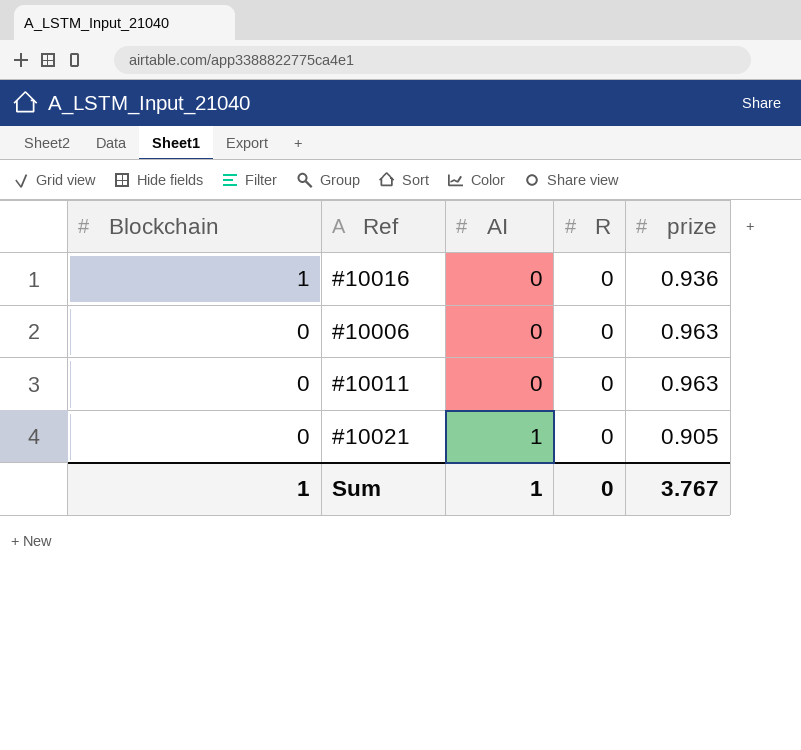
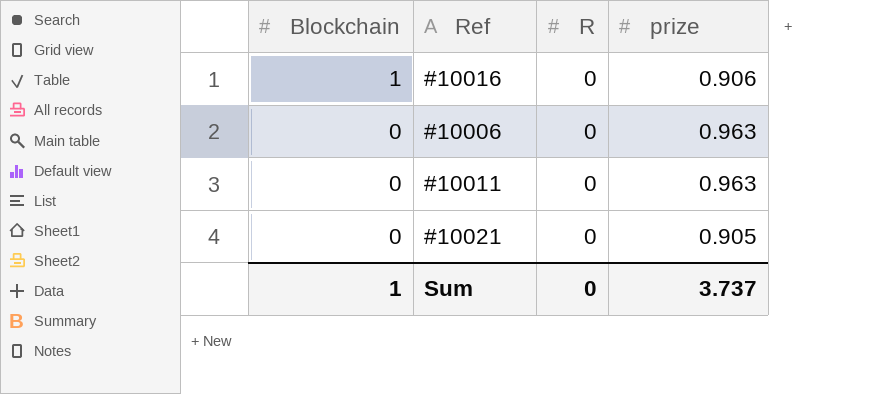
column AI | position: 3 -> none
#10016 | prize: 0.936 -> 0.906
Sum | prize: 3.767 -> 3.737

